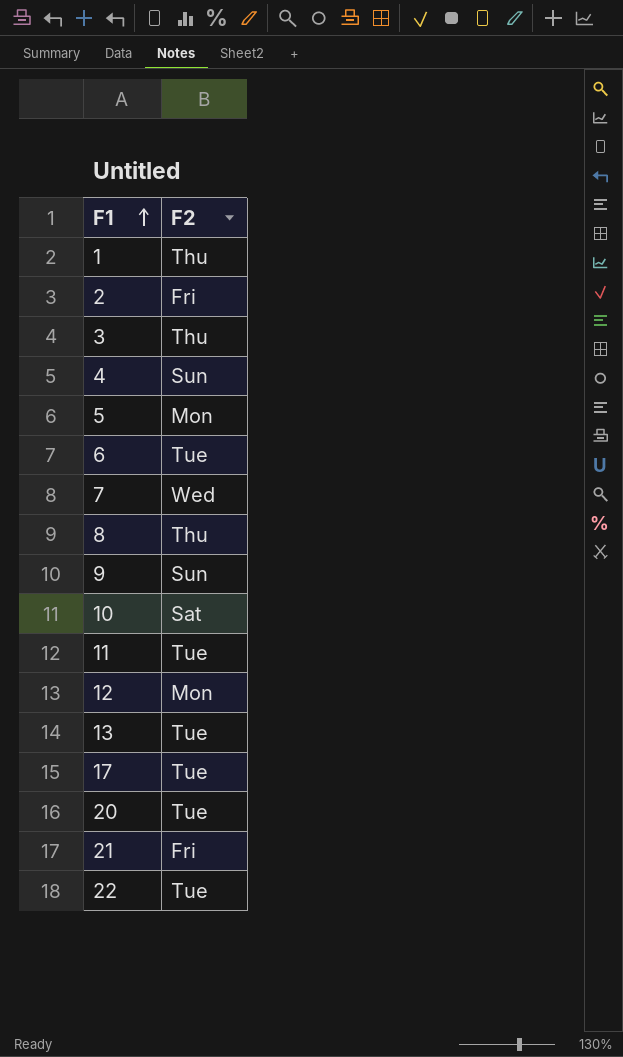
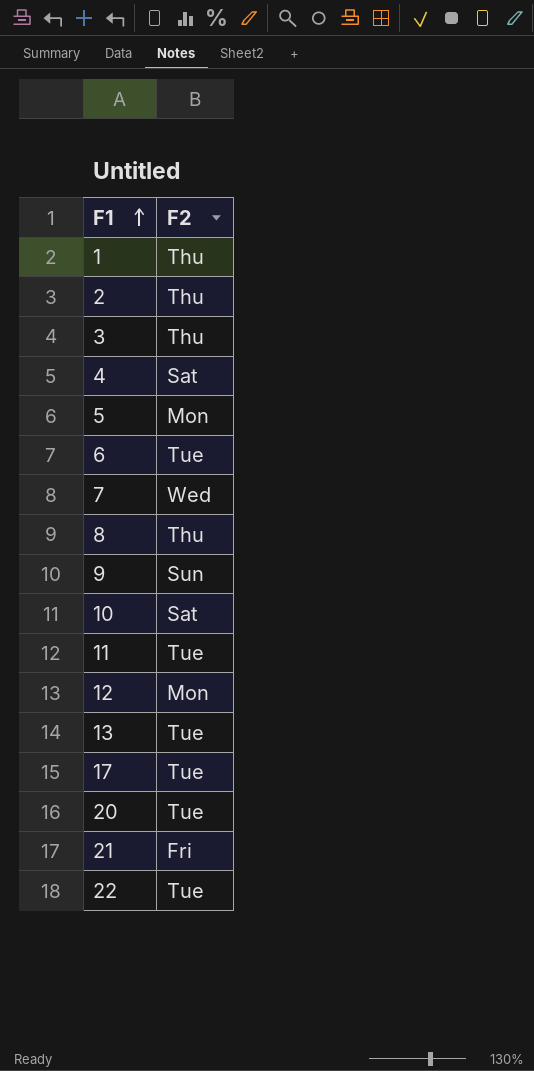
2 | F2: Fri -> Thu
4 | F2: Sun -> Sat

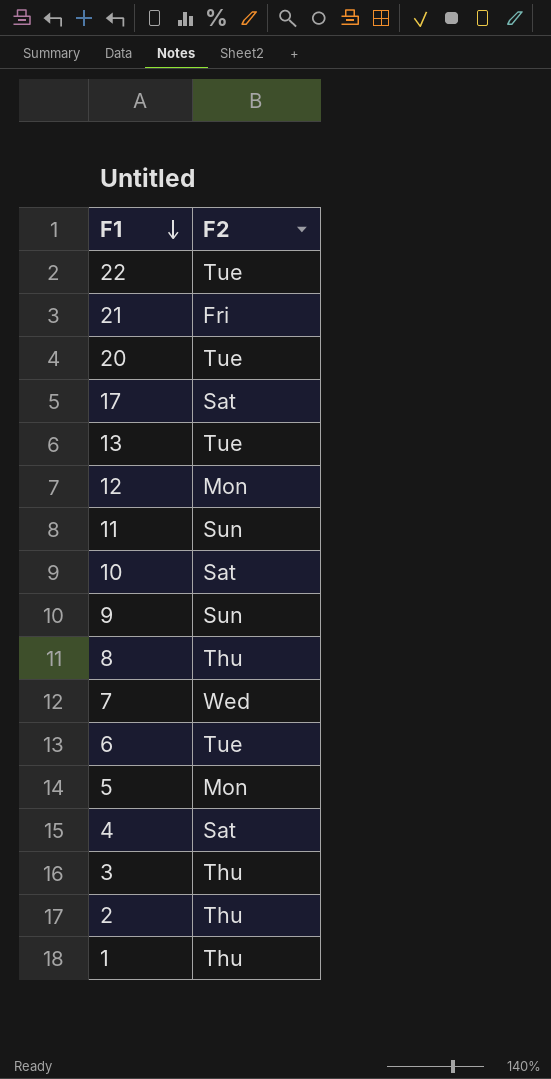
row order: F1 ascending -> F1 descending
17 | F2: Tue -> Sat
11 | F2: Tue -> Sun

